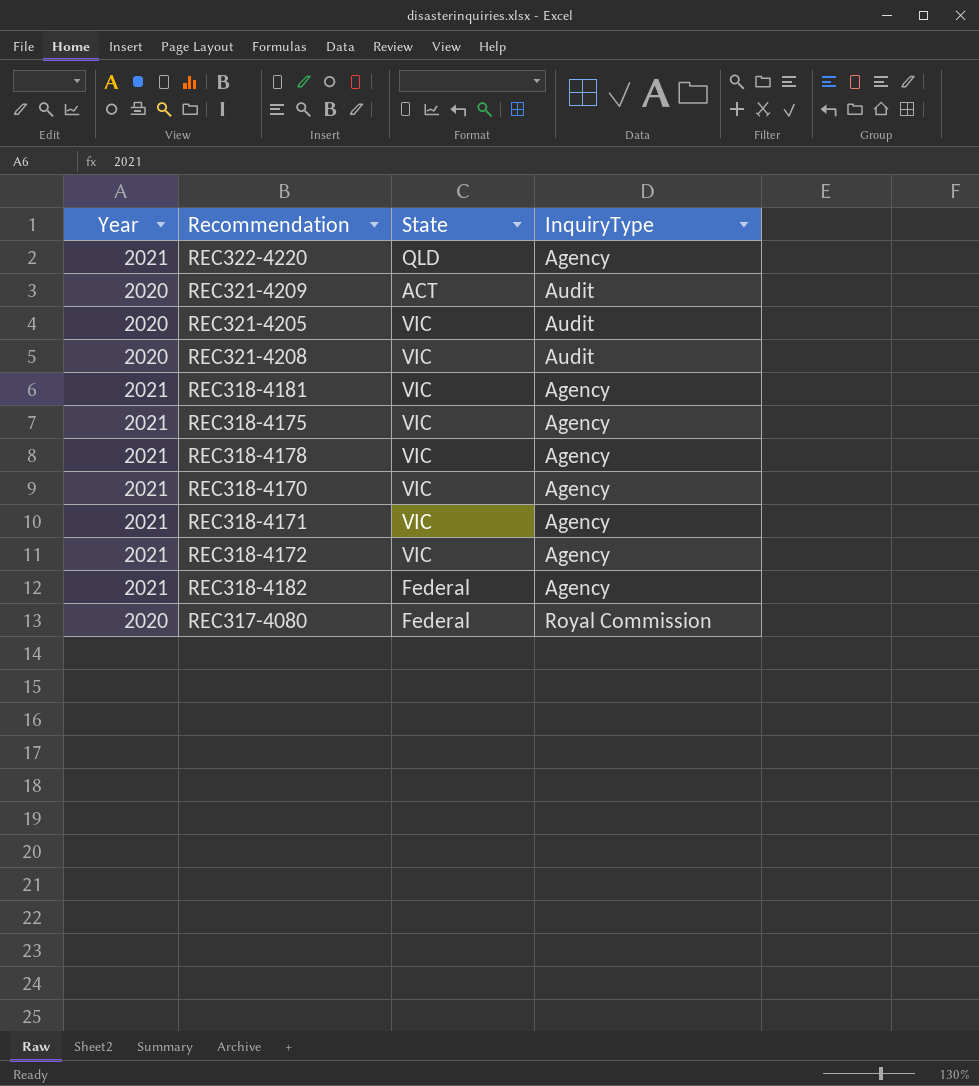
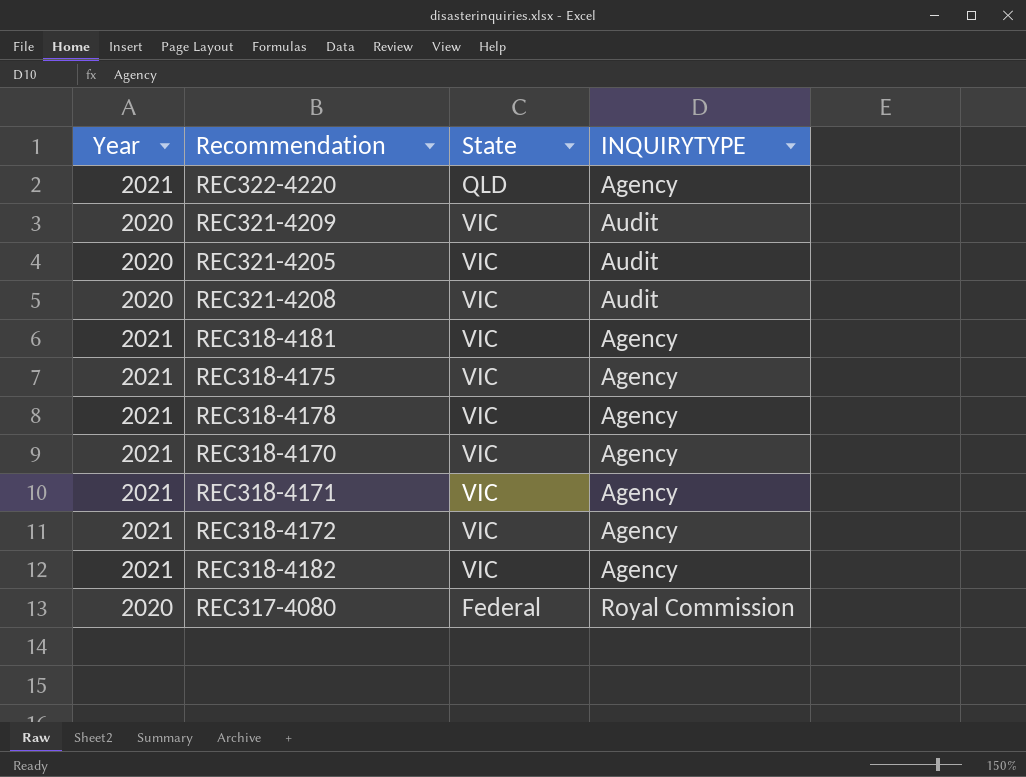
column name: InquiryType -> INQUIRYTYPE
REC321-4209 | State: ACT -> VIC
REC318-4182 | State: Federal -> VIC

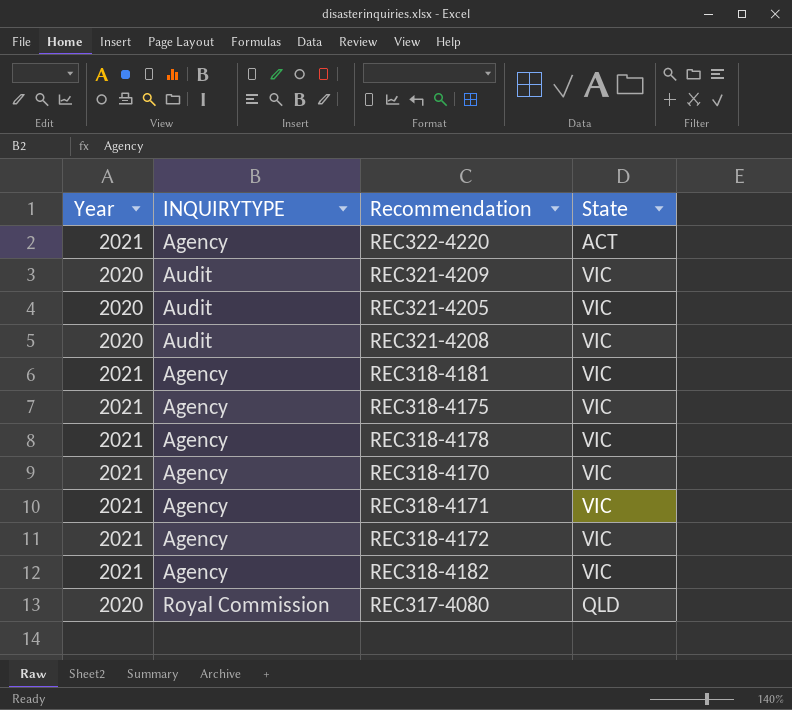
column INQUIRYTYPE | position: 4 -> 2
REC322-4220 | State: QLD -> ACT
REC317-4080 | State: Federal -> QLD

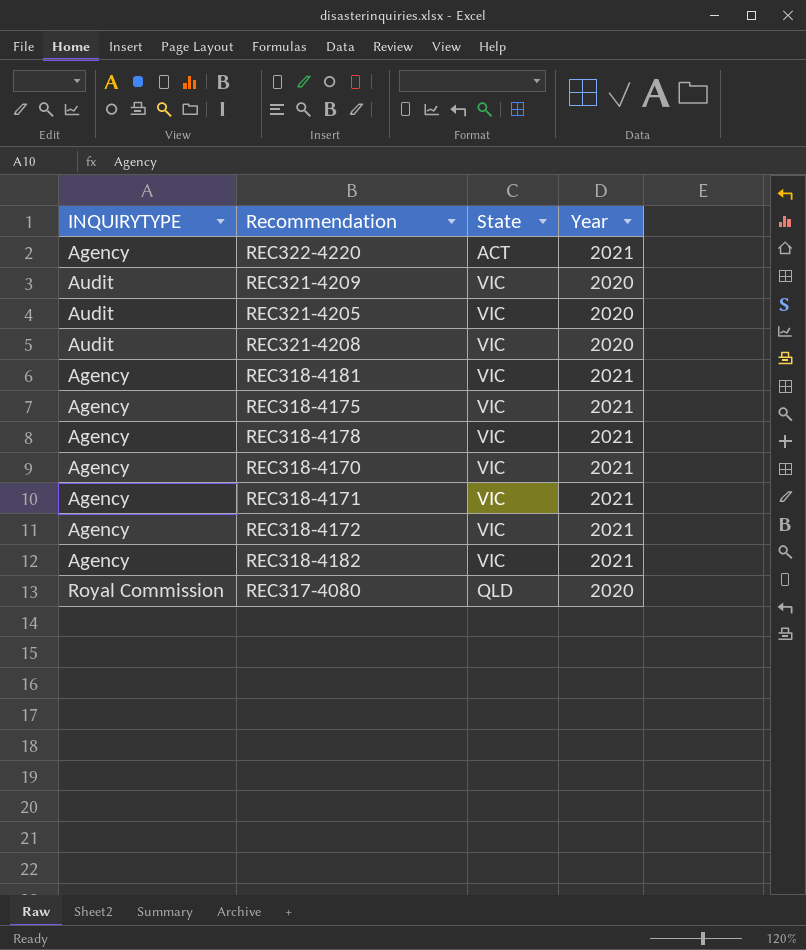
column Year | position: 1 -> 4

